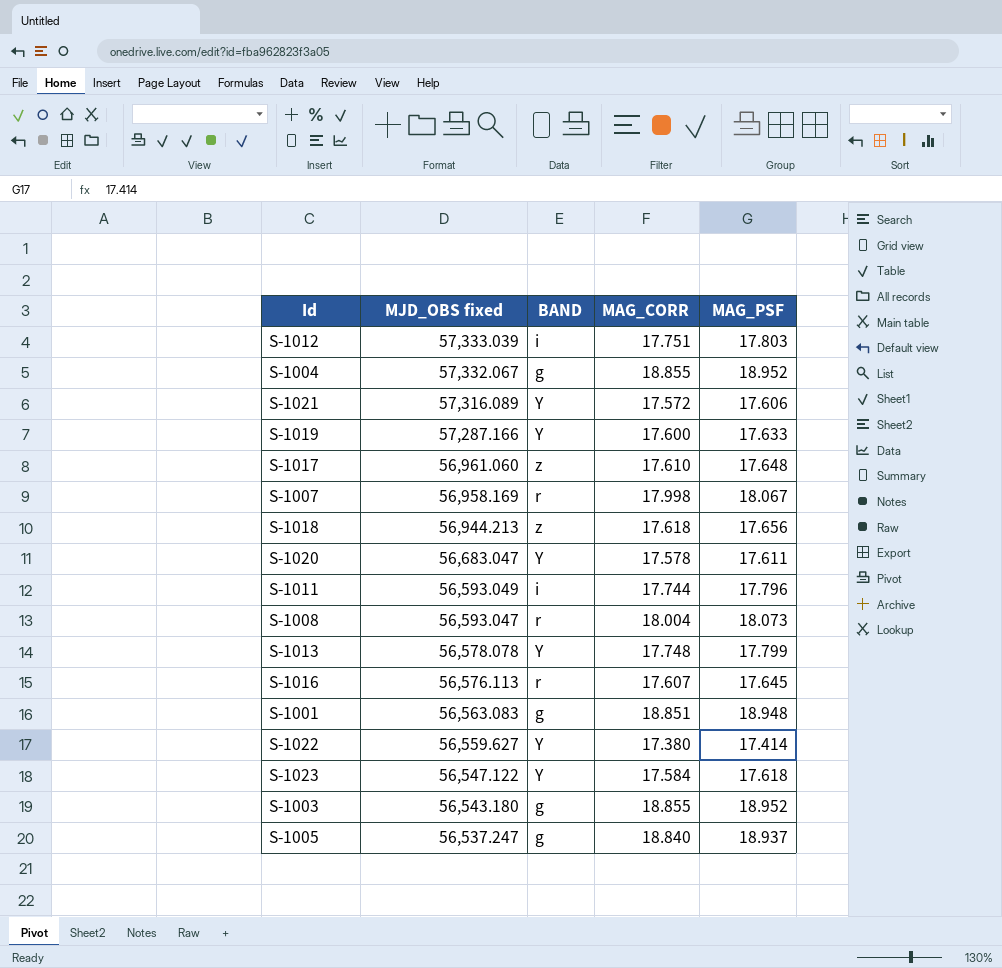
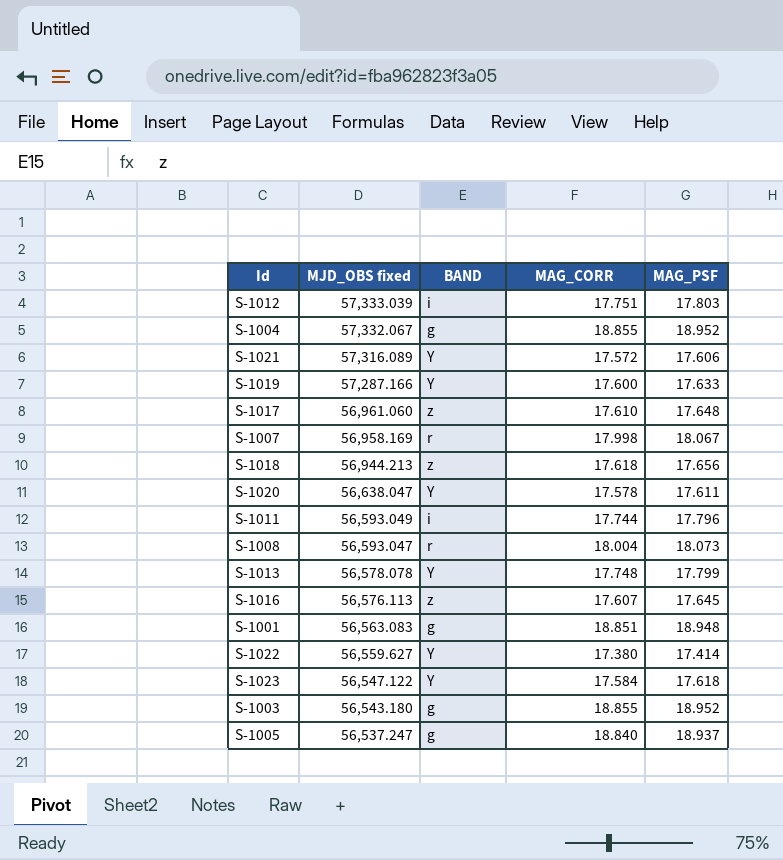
S-1020 | MJD_OBS fixed: 56,683.047 -> 56,638.047
S-1016 | BAND: r -> z

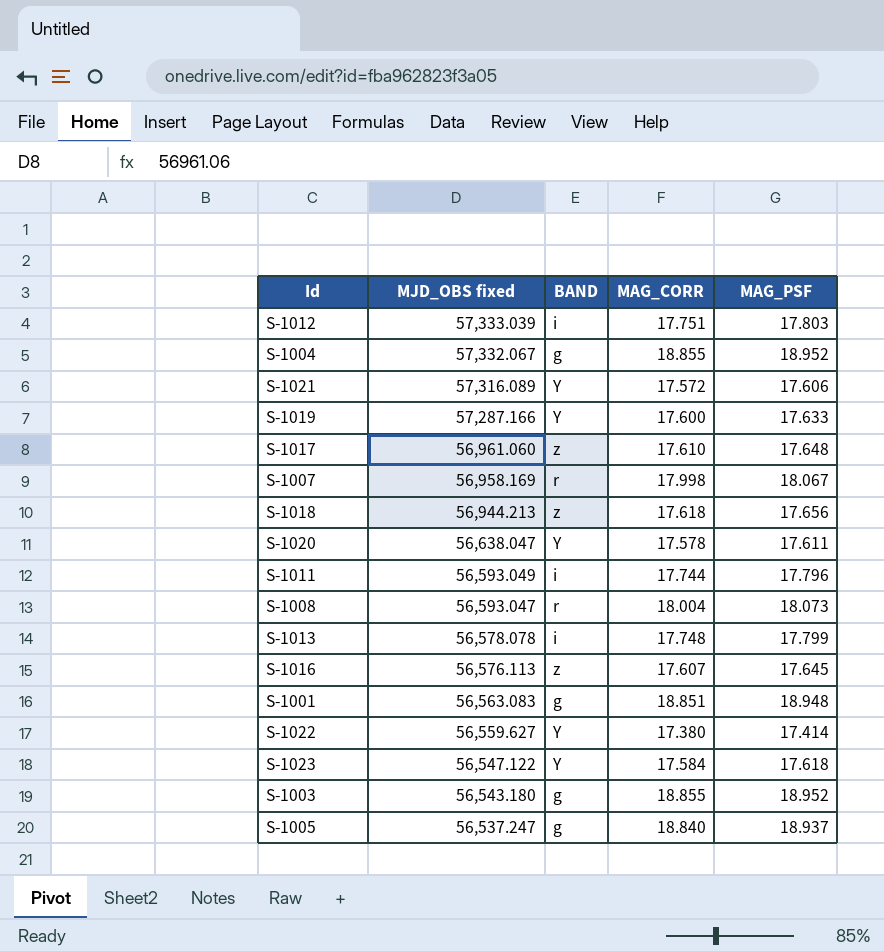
S-1013 | BAND: Y -> i

